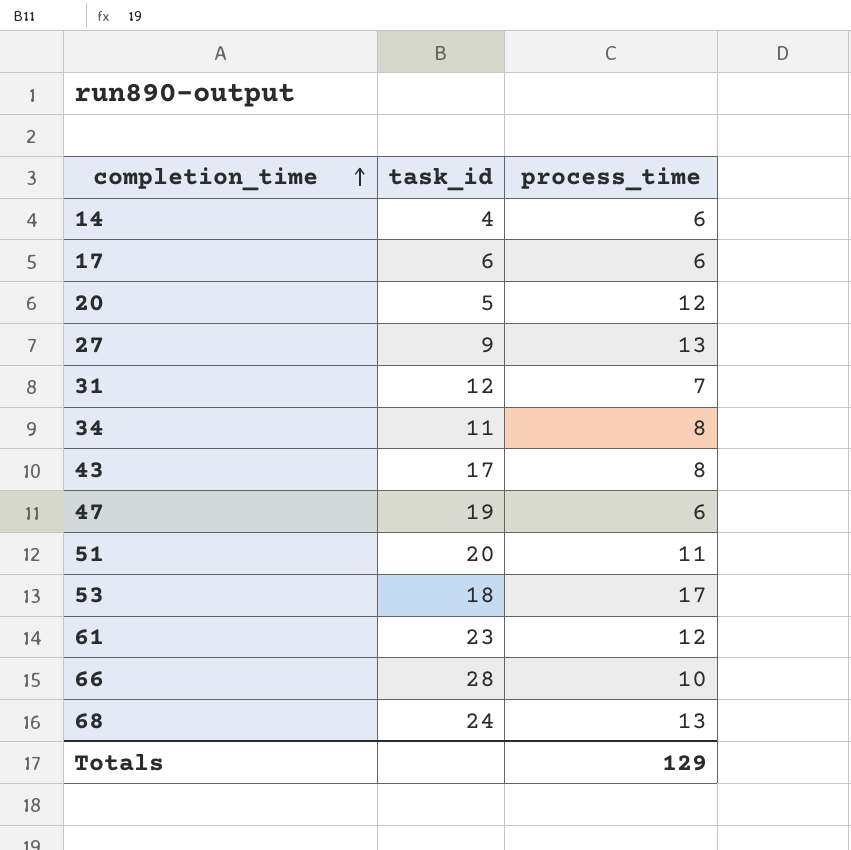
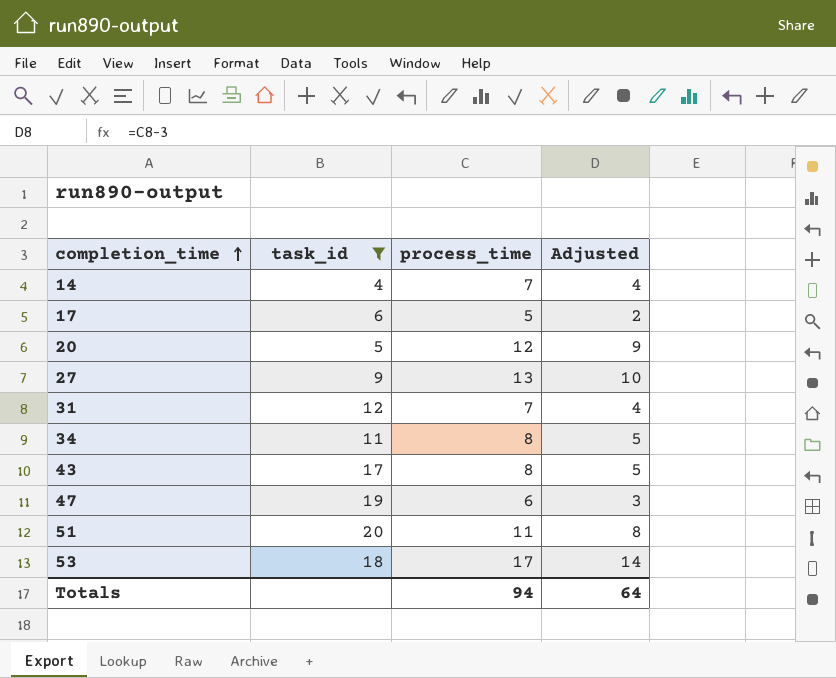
filter: none -> task_id <= 20
column Adjusted | formula: none -> [process_time] - 3
14 | process_time: 6 -> 7
17 | process_time: 6 -> 5
Totals | process_time: 129 -> 94

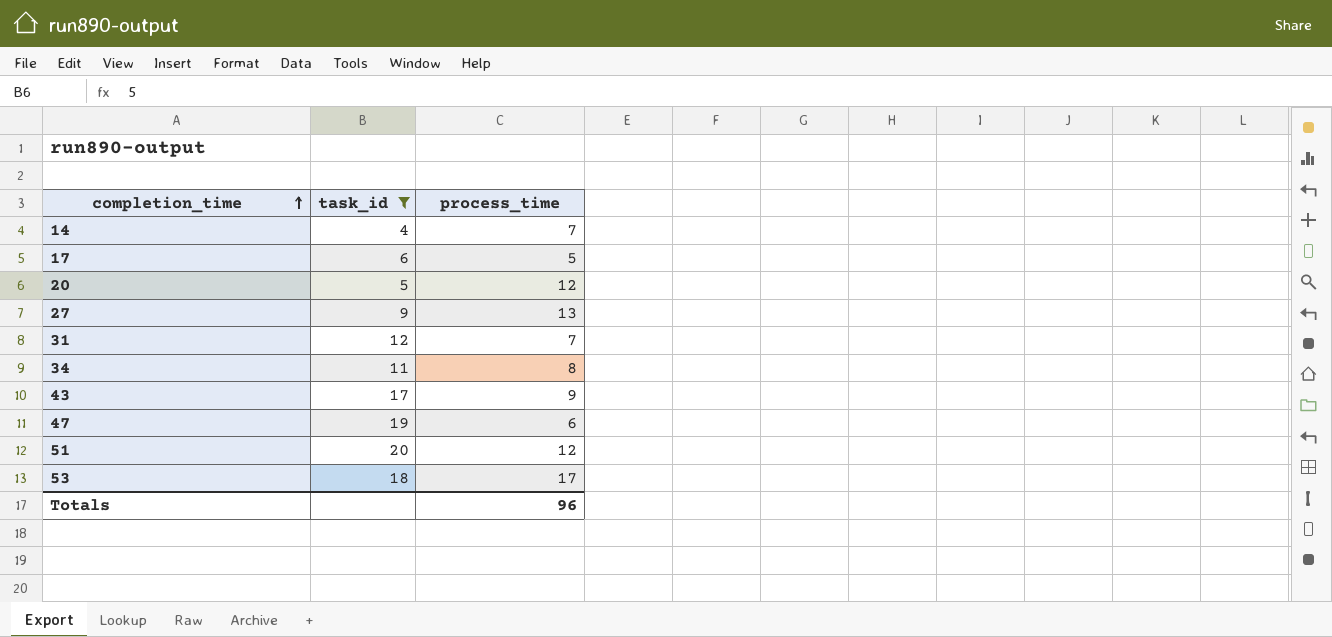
column Adjusted | formula: [process_time] - 3 -> none
43 | process_time: 8 -> 9
51 | process_time: 11 -> 12
Totals | process_time: 94 -> 96

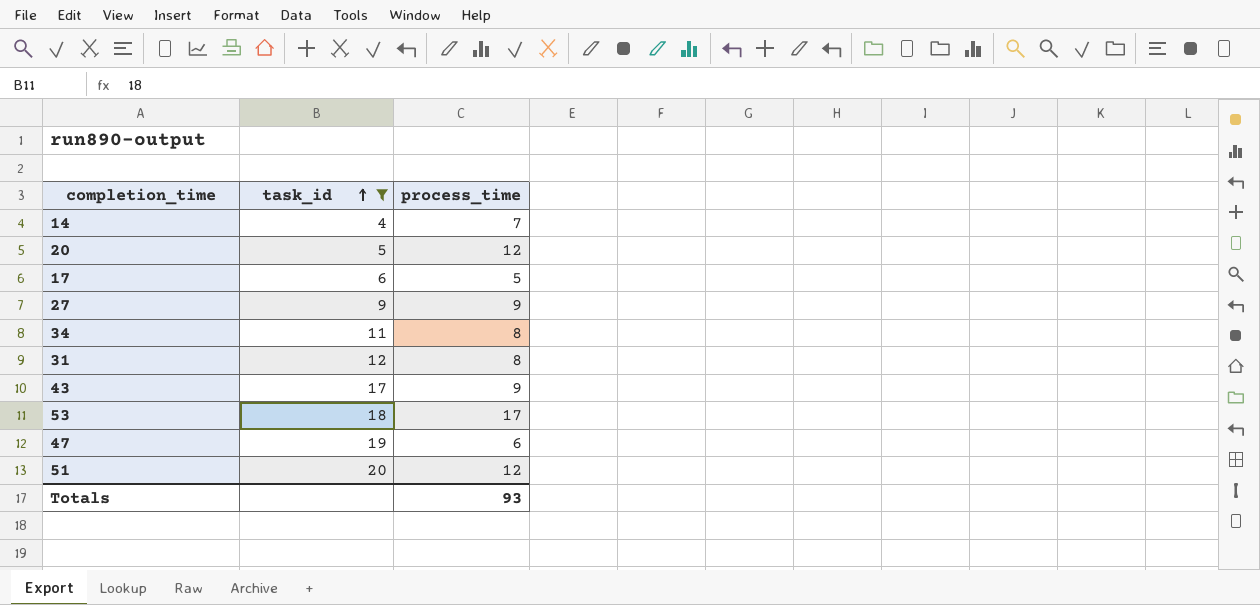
row order: completion_time ascending -> task_id ascending
27 | process_time: 13 -> 9
31 | process_time: 7 -> 8
Totals | process_time: 96 -> 93

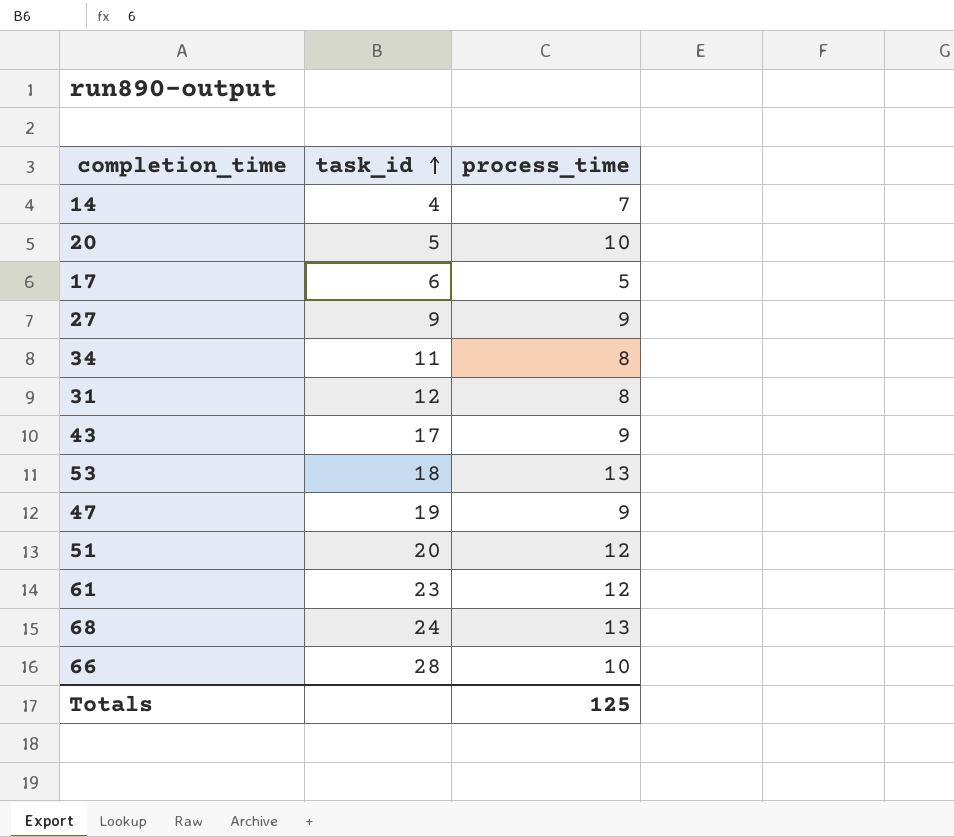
filter: task_id <= 20 -> none
20 | process_time: 12 -> 10
53 | process_time: 17 -> 13
47 | process_time: 6 -> 9
Totals | process_time: 93 -> 125

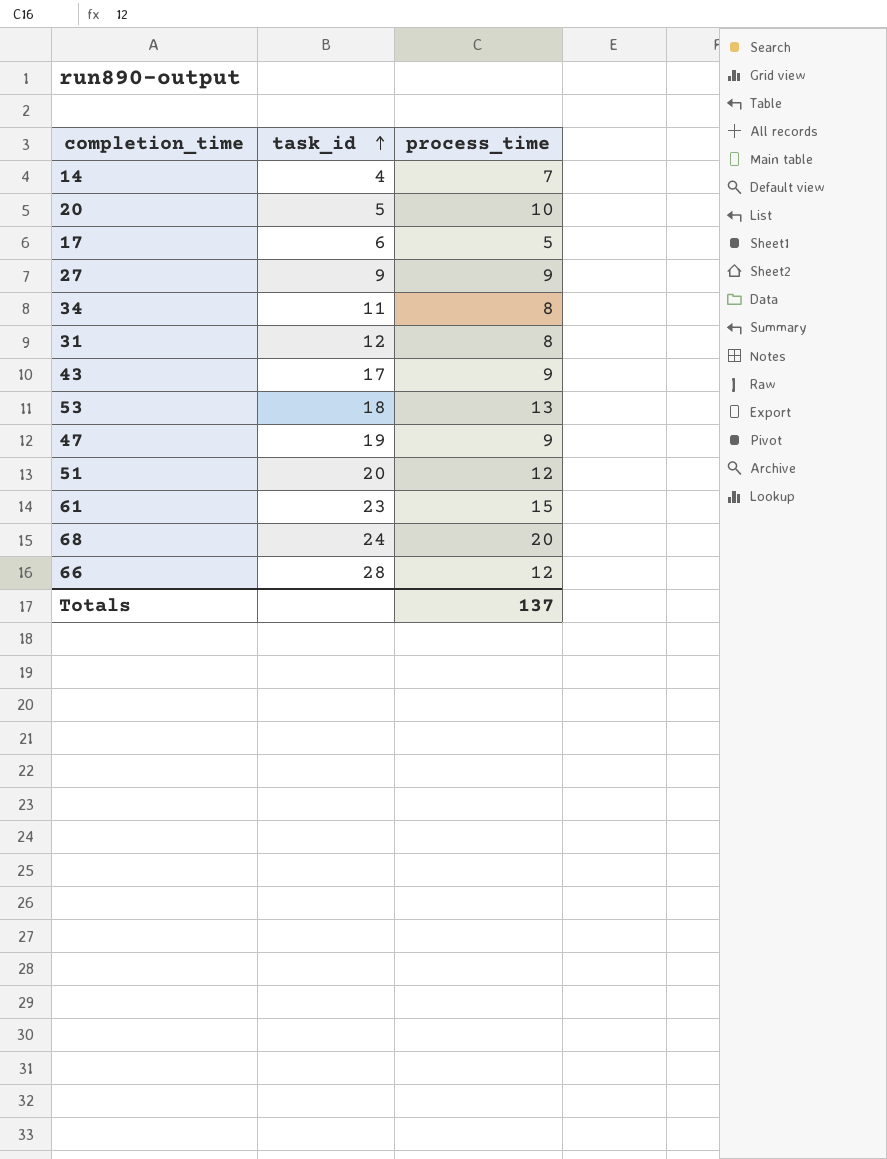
61 | process_time: 12 -> 15
68 | process_time: 13 -> 20
66 | process_time: 10 -> 12
Totals | process_time: 125 -> 137

